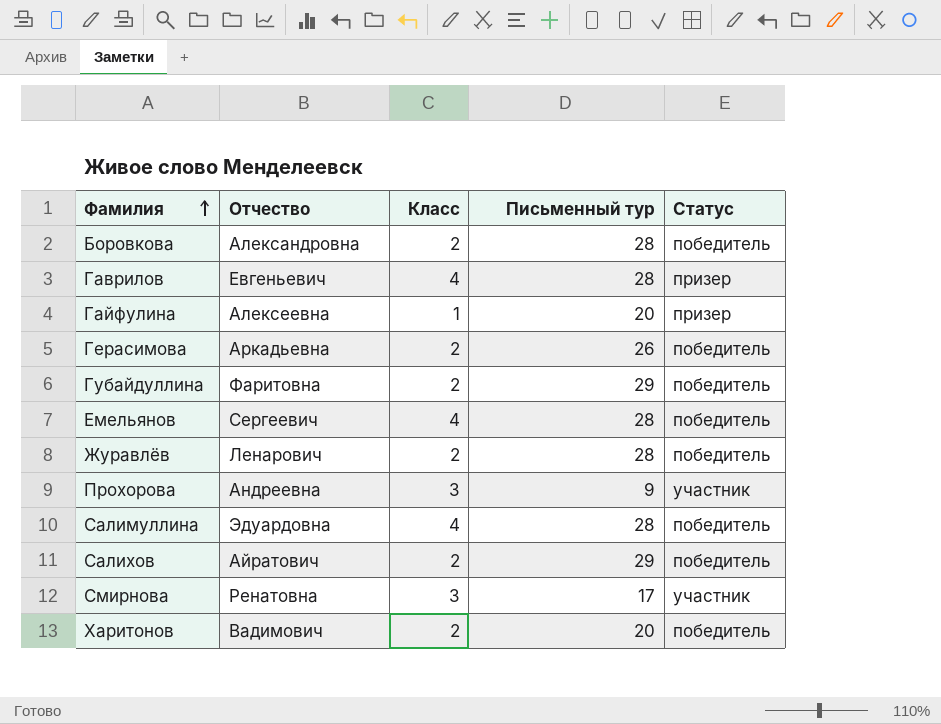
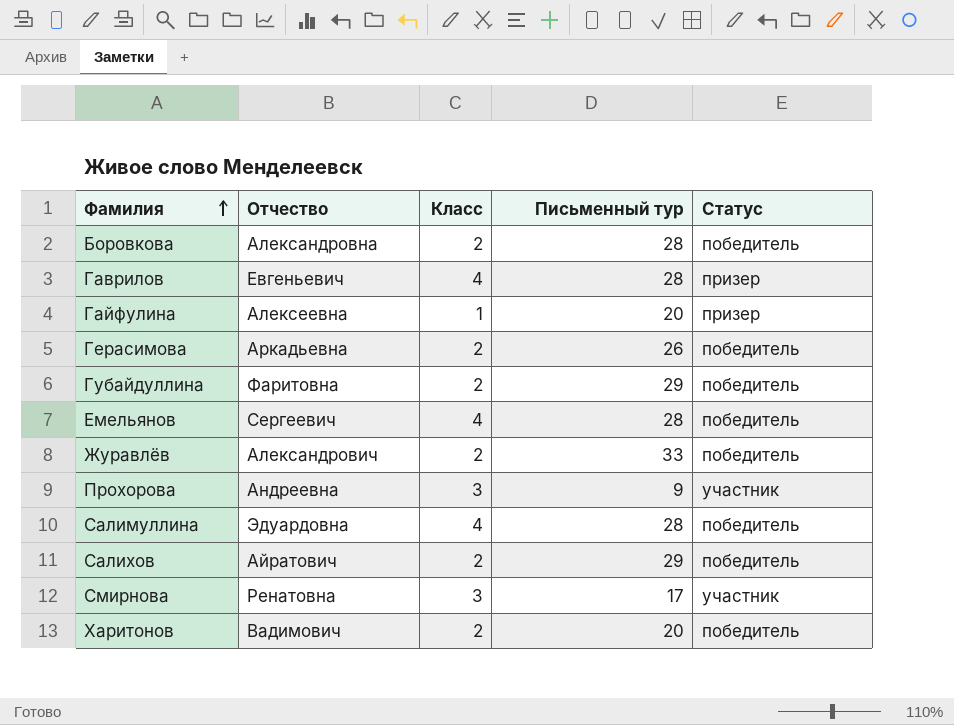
Журавлёв | Отчество: Ленарович -> Александрович
Журавлёв | Письменный тур: 28 -> 33

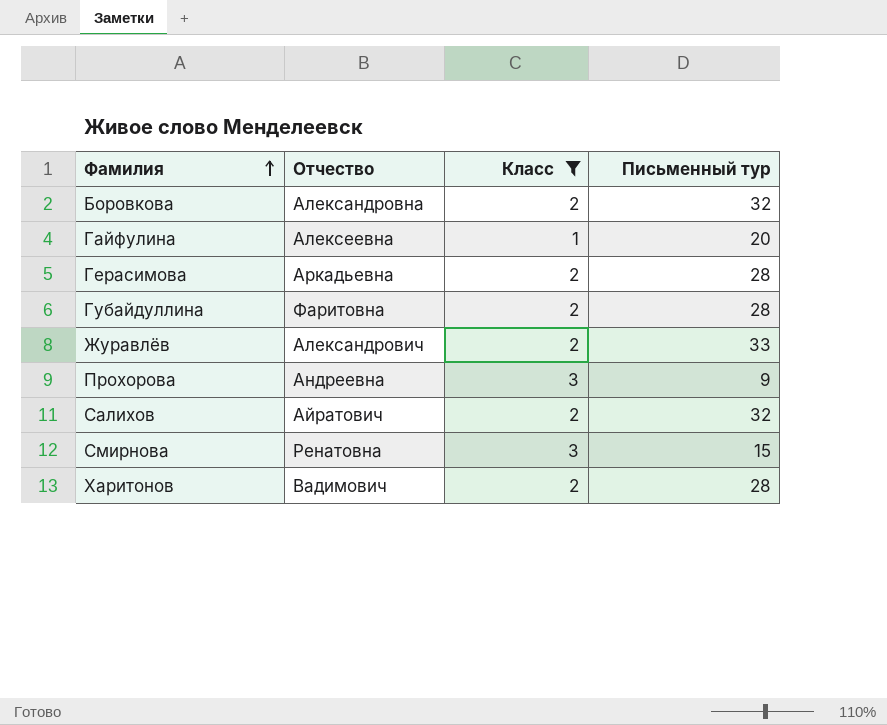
filter: none -> Класс != 4
column Статус | position: 5 -> none
Боровкова | Письменный тур: 28 -> 32
Герасимова | Письменный тур: 26 -> 28
Губайдуллина | Письменный тур: 29 -> 28
Салихов | Письменный тур: 29 -> 32
Смирнова | Письменный тур: 17 -> 15
Харитонов | Письменный тур: 20 -> 28

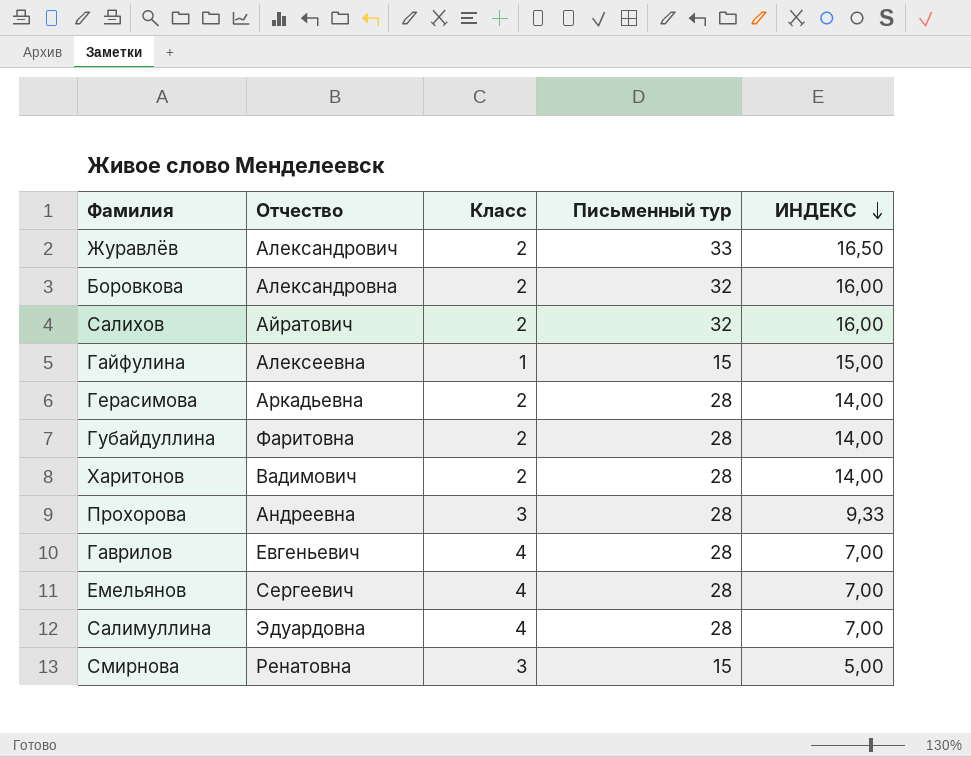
filter: Класс != 4 -> none
row order: Фамилия ascending -> ИНДЕКС descending
column ИНДЕКС | formula: none -> [Письменный тур] / [Класс]
Гайфулина | Письменный тур: 20 -> 15
Прохорова | Письменный тур: 9 -> 28

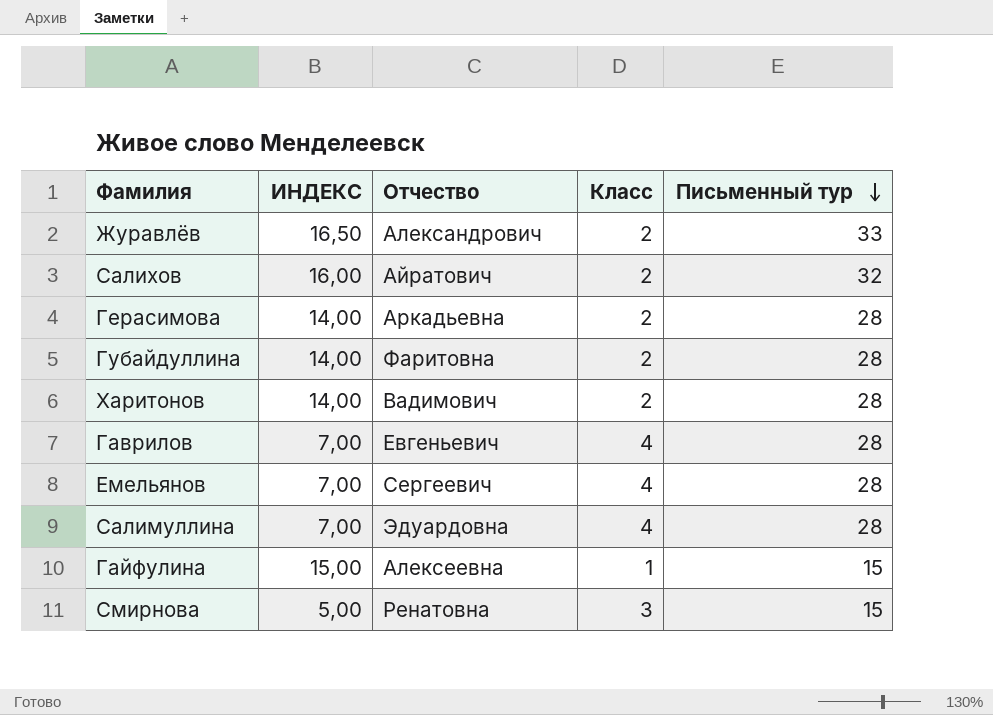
row order: ИНДЕКС descending -> Письменный тур descending
column ИНДЕКС | position: 5 -> 2
row Боровкова: Александровна | 2 | 32 | 16,00 -> none
row Прохорова: Андреевна | 3 | 28 | 9,33 -> none

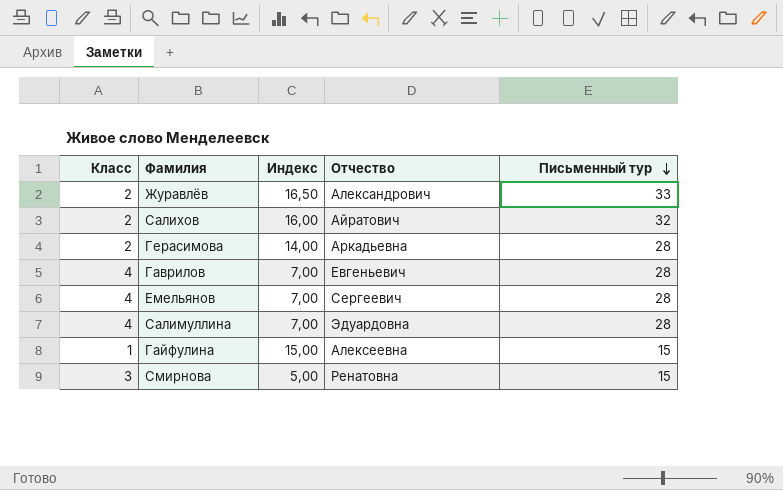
column Класс | position: 4 -> 1
column name: ИНДЕКС -> Индекс
row Губайдуллина: 14,00 | Фаритовна | 2 | 28 -> none
row Харитонов: 14,00 | Вадимович | 2 | 28 -> none

